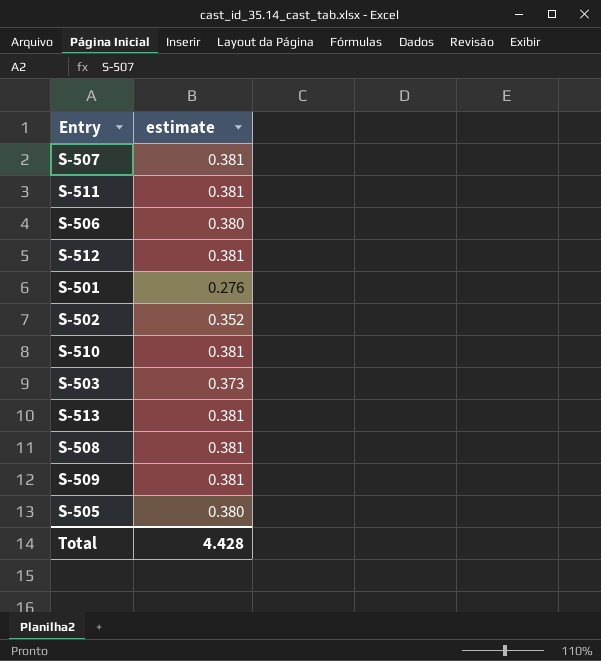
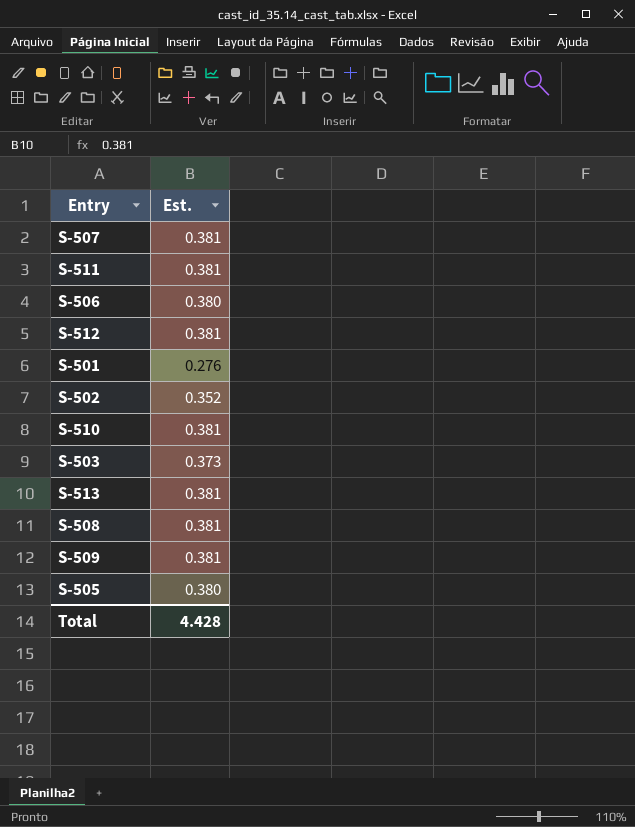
column name: estimate -> Est.

